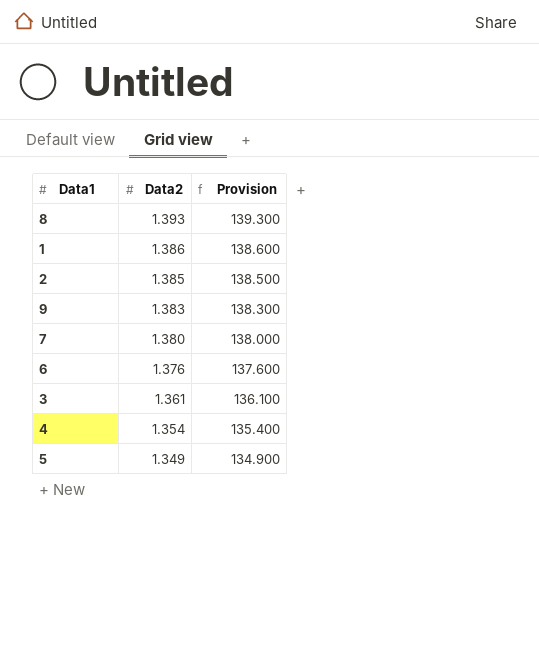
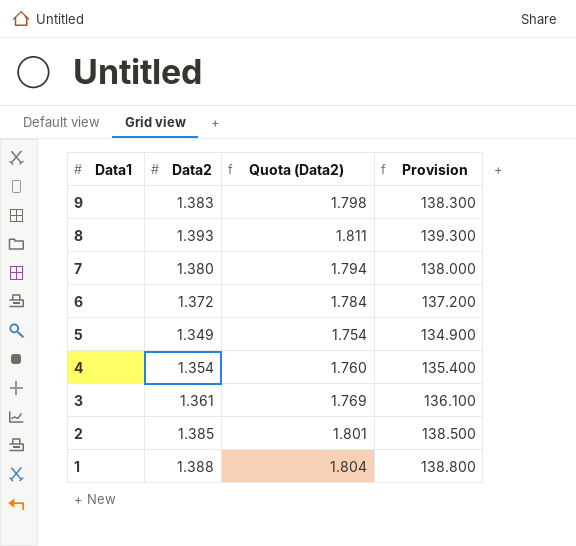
row order: Data2 descending -> Data1 descending
column Quota (Data2) | formula: none -> [Data2] * 1.3
6 | Data2: 1.376 -> 1.372
6 | Provision: 137.600 -> 137.200
1 | Data2: 1.386 -> 1.388
1 | Provision: 138.600 -> 138.800

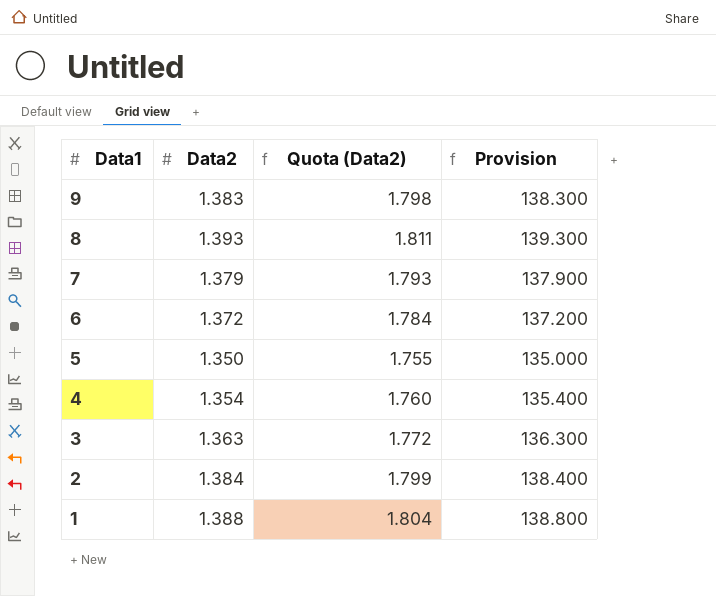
7 | Data2: 1.380 -> 1.379
7 | Quota (Data2): 1.794 -> 1.793
7 | Provision: 138.000 -> 137.900
5 | Data2: 1.349 -> 1.350
5 | Quota (Data2): 1.754 -> 1.755
5 | Provision: 134.900 -> 135.000
3 | Data2: 1.361 -> 1.363
3 | Quota (Data2): 1.769 -> 1.772
3 | Provision: 136.100 -> 136.300
2 | Data2: 1.385 -> 1.384
2 | Quota (Data2): 1.801 -> 1.799
2 | Provision: 138.500 -> 138.400

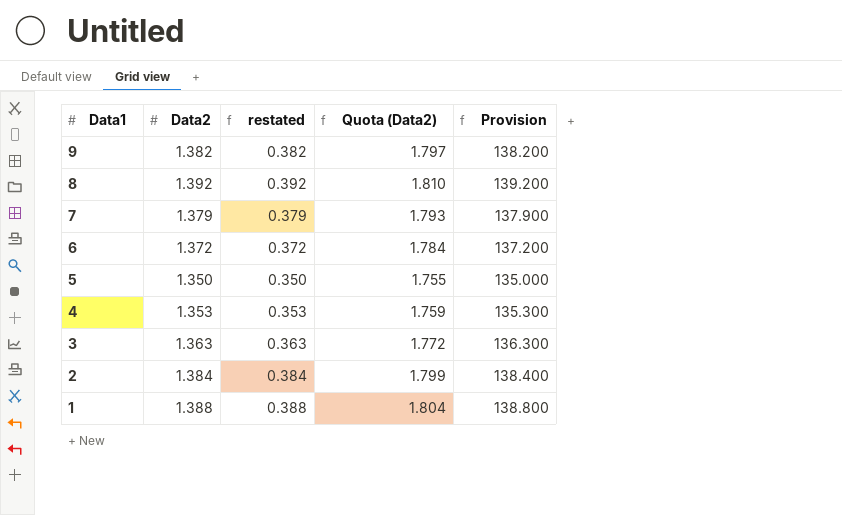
column restated | formula: none -> [Data2] - 1
9 | Data2: 1.383 -> 1.382
9 | Quota (Data2): 1.798 -> 1.797
9 | Provision: 138.300 -> 138.200
8 | Data2: 1.393 -> 1.392
8 | Quota (Data2): 1.811 -> 1.810
8 | Provision: 139.300 -> 139.200
4 | Data2: 1.354 -> 1.353
4 | Quota (Data2): 1.760 -> 1.759
4 | Provision: 135.400 -> 135.300

